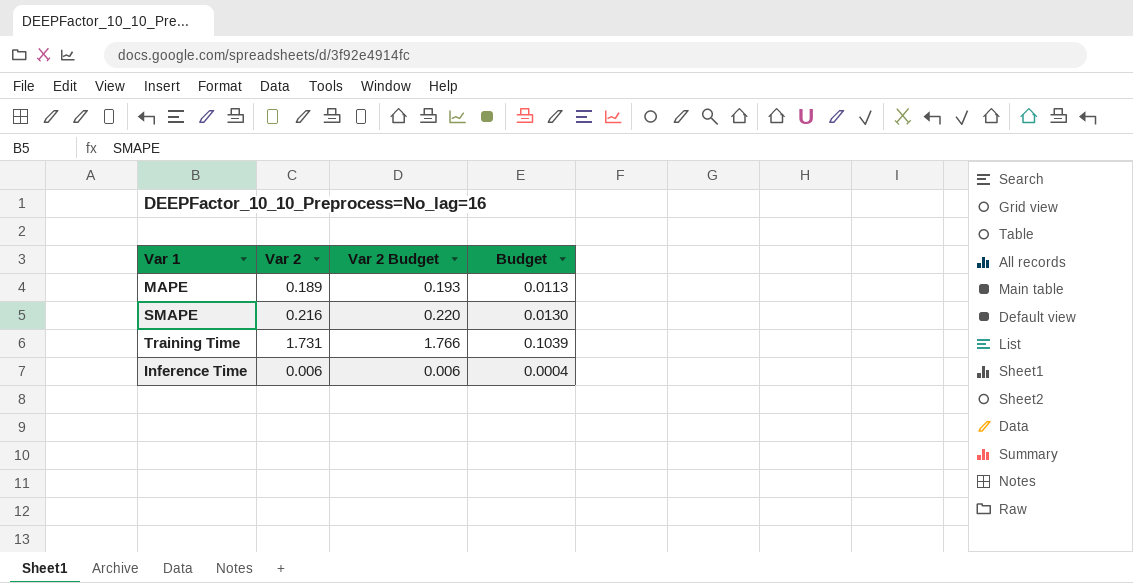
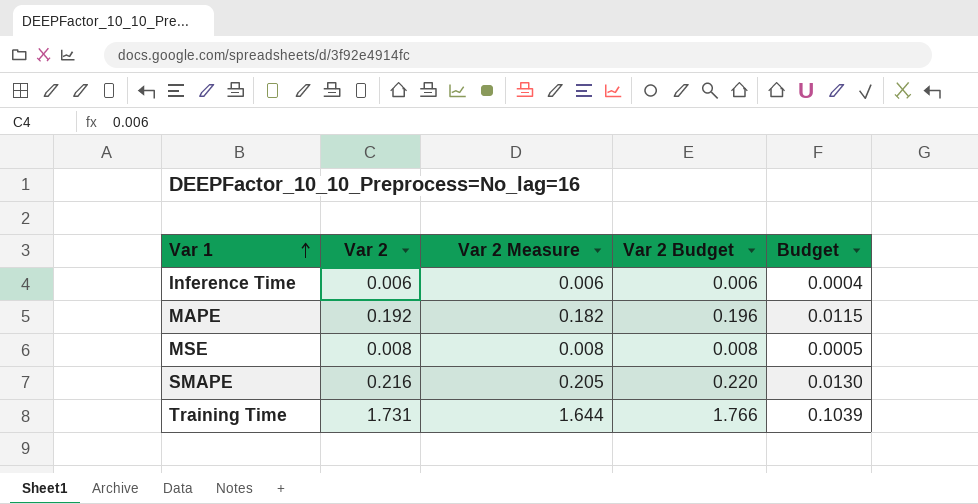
row order: none -> Var 1 ascending
column Var 2 Measure | formula: none -> [Var 2] * 0.95
MAPE | Var 2: 0.189 -> 0.192
MAPE | Var 2 Budget: 0.193 -> 0.196
MAPE | Budget: 0.0113 -> 0.0115
row MSE: none -> 0.008 | 0.008 | 0.008 | 0.0005

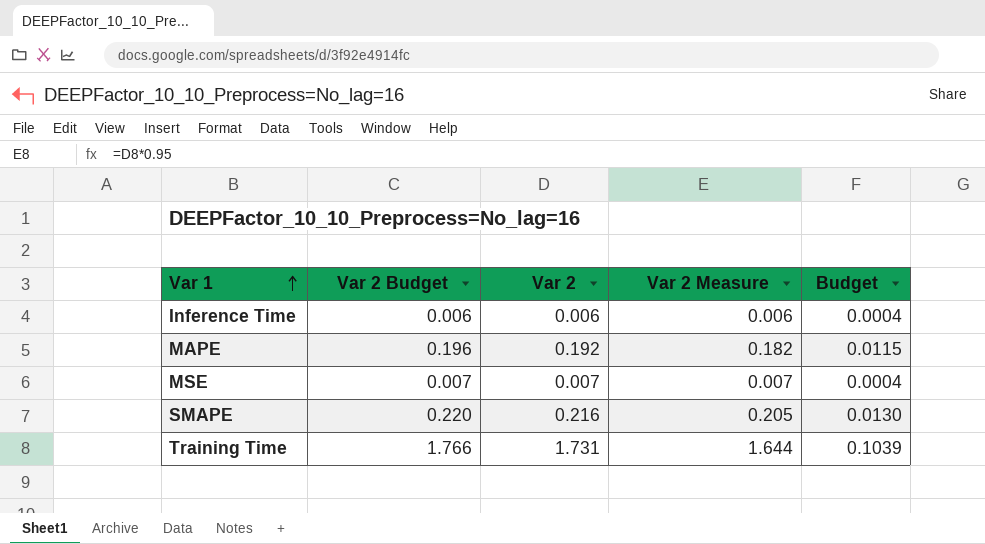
column Var 2 Budget | position: 4 -> 2
MSE | Var 2 Budget: 0.008 -> 0.007
MSE | Var 2: 0.008 -> 0.007
MSE | Var 2 Measure: 0.008 -> 0.007
MSE | Budget: 0.0005 -> 0.0004

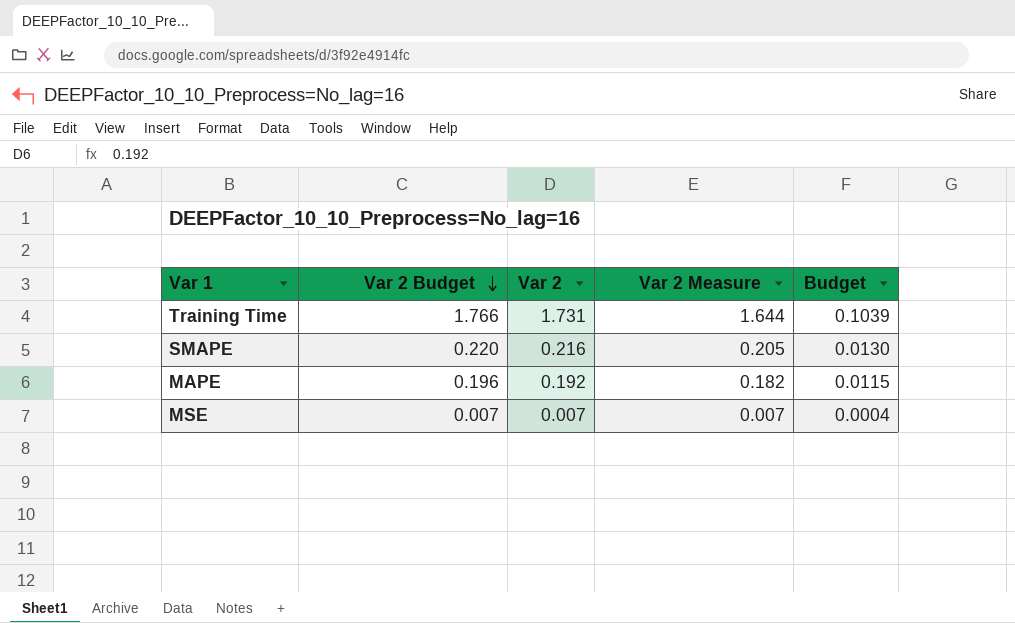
row order: Var 1 ascending -> Var 2 Budget descending
row Inference Time: 0.006 | 0.006 | 0.006 | 0.0004 -> none

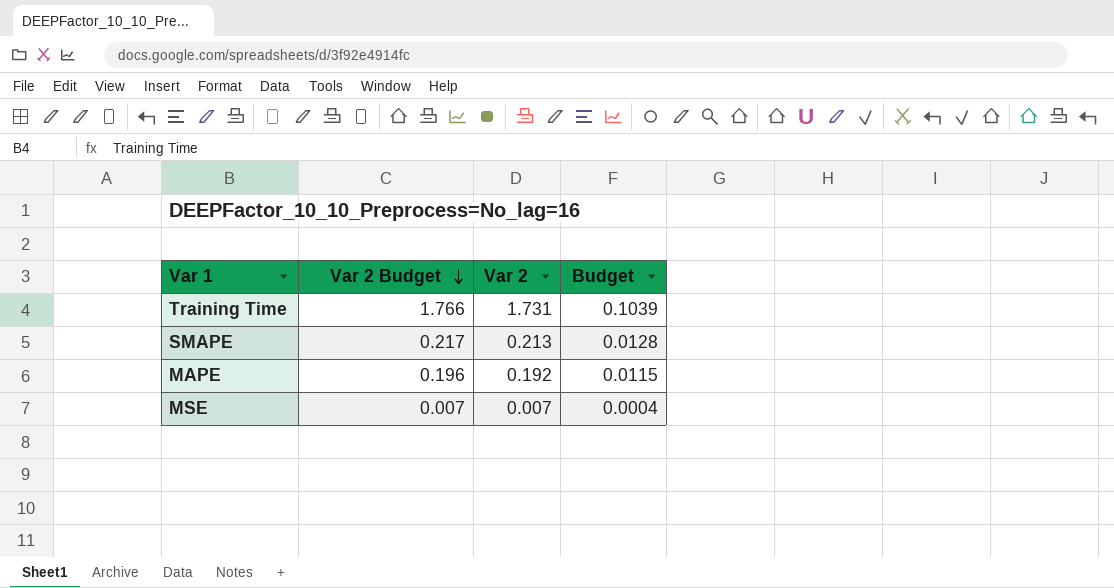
column Var 2 Measure | formula: [Var 2] * 0.95 -> none
SMAPE | Var 2 Budget: 0.220 -> 0.217
SMAPE | Var 2: 0.216 -> 0.213
SMAPE | Budget: 0.0130 -> 0.0128

